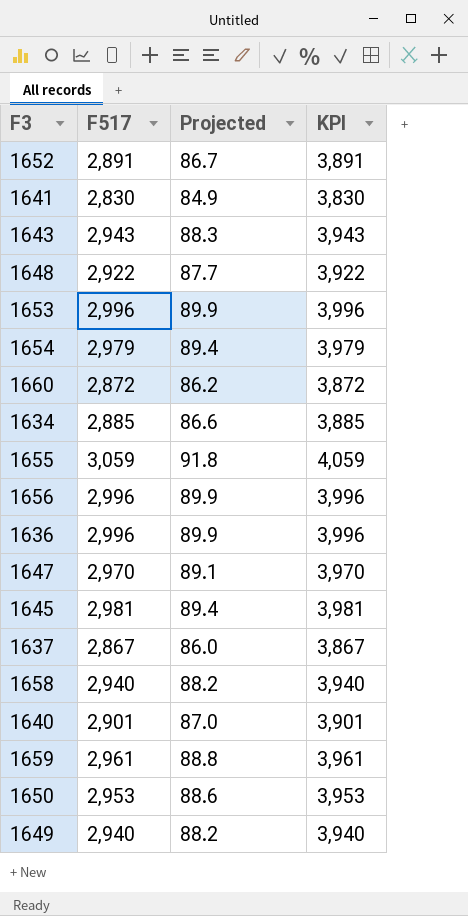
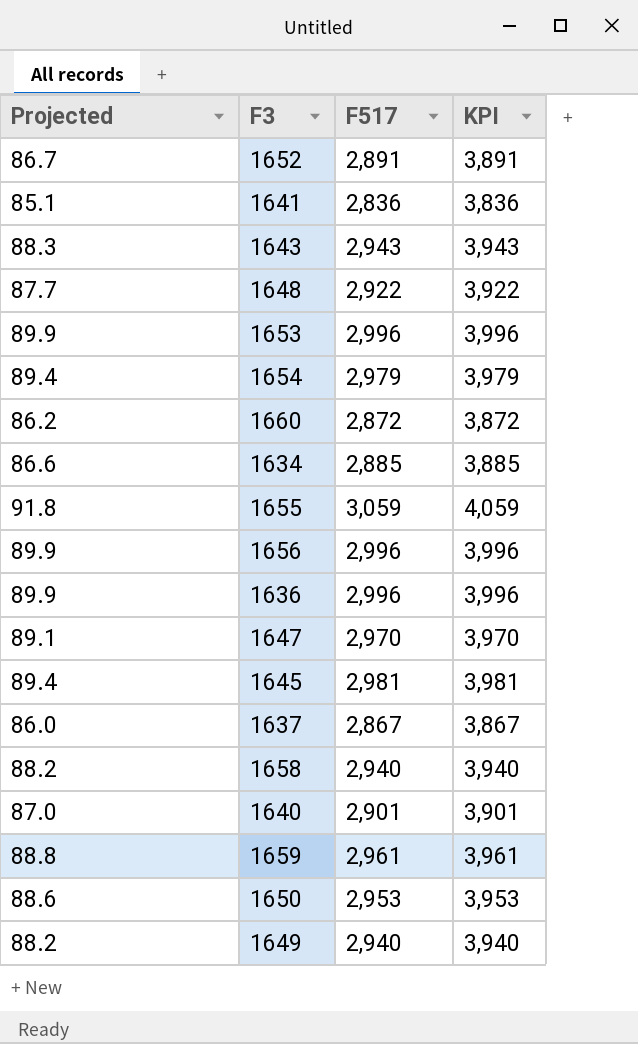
column Projected | position: 3 -> 1
1641 | Projected: 84.9 -> 85.1
1641 | F517: 2,830 -> 2,836
1641 | KPI: 3,830 -> 3,836

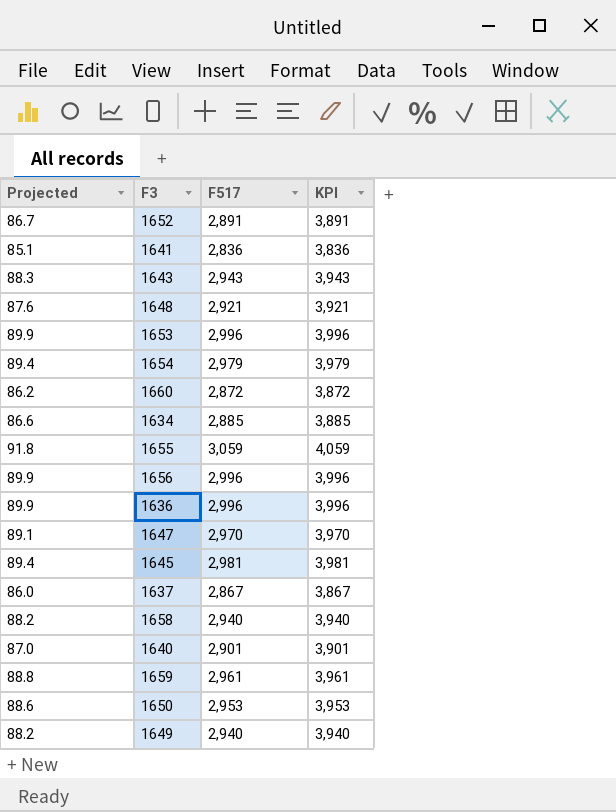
1648 | Projected: 87.7 -> 87.6
1648 | F517: 2,922 -> 2,921
1648 | KPI: 3,922 -> 3,921

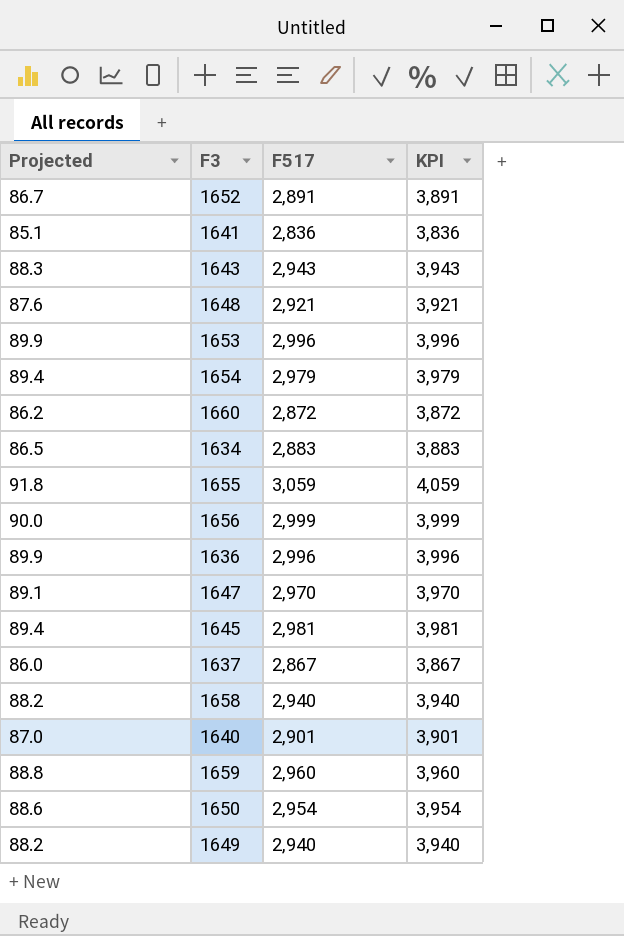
1634 | Projected: 86.6 -> 86.5
1634 | F517: 2,885 -> 2,883
1634 | KPI: 3,885 -> 3,883
1656 | Projected: 89.9 -> 90.0
1656 | F517: 2,996 -> 2,999
1656 | KPI: 3,996 -> 3,999
1659 | F517: 2,961 -> 2,960
1659 | KPI: 3,961 -> 3,960
1650 | F517: 2,953 -> 2,954
1650 | KPI: 3,953 -> 3,954

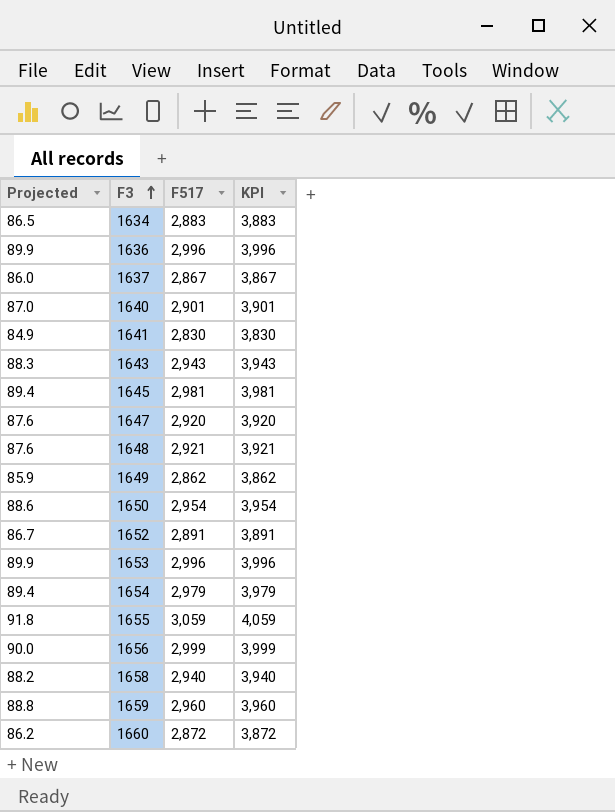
row order: none -> F3 ascending
1641 | Projected: 85.1 -> 84.9
1641 | F517: 2,836 -> 2,830
1641 | KPI: 3,836 -> 3,830
1647 | Projected: 89.1 -> 87.6
1647 | F517: 2,970 -> 2,920
1647 | KPI: 3,970 -> 3,920
1649 | Projected: 88.2 -> 85.9
1649 | F517: 2,940 -> 2,862
1649 | KPI: 3,940 -> 3,862

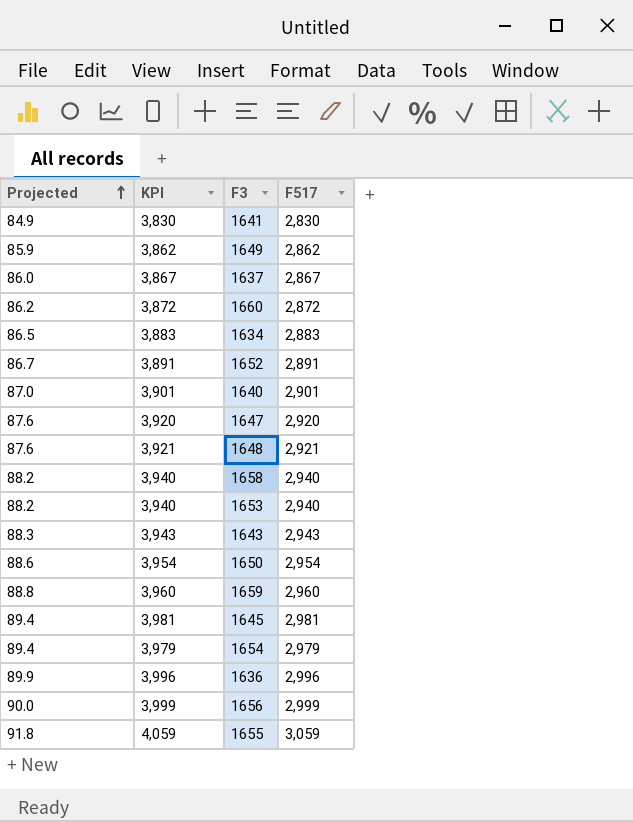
row order: F3 ascending -> Projected ascending
column KPI | position: 4 -> 2
1653 | Projected: 89.9 -> 88.2
1653 | KPI: 3,996 -> 3,940
1653 | F517: 2,996 -> 2,940

